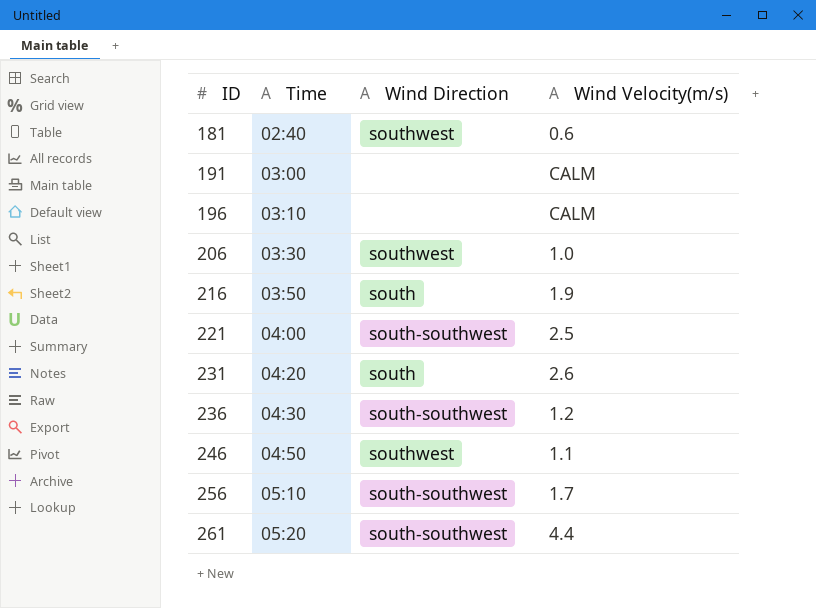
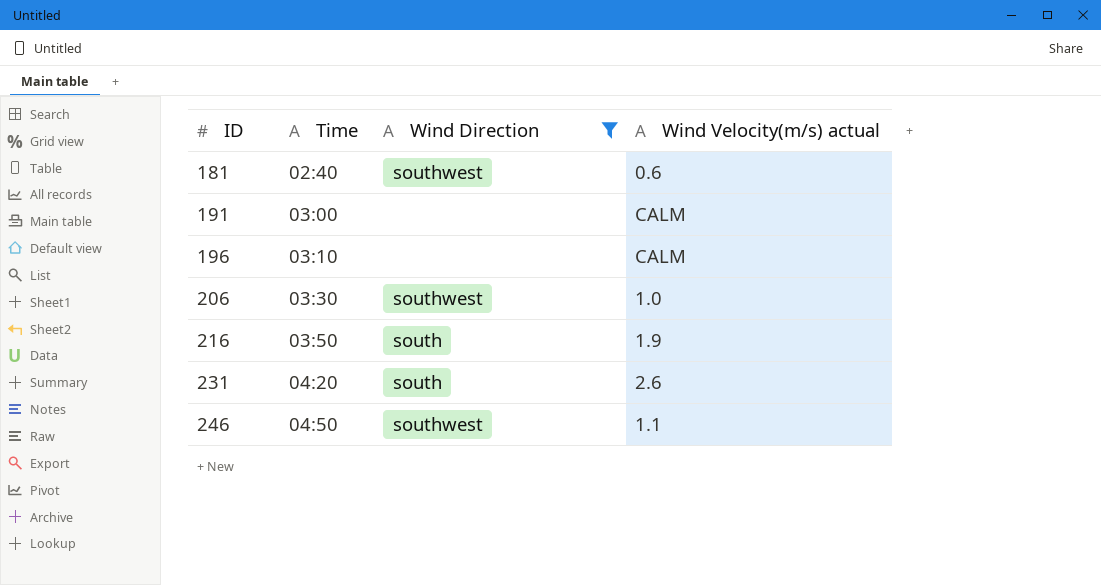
filter: none -> Wind Direction != south-southwest
column name: Wind Velocity(m/s) -> Wind Velocity(m/s) actual

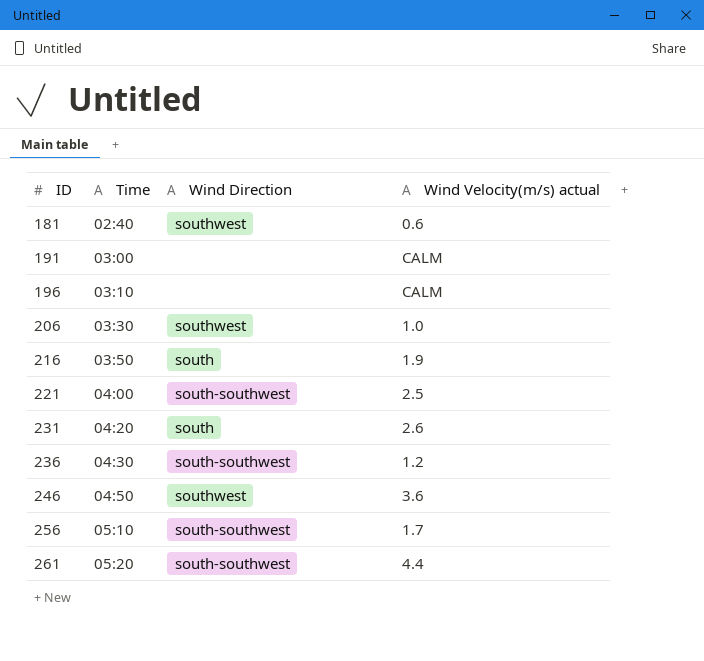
filter: Wind Direction != south-southwest -> none
246 | Wind Velocity(m/s) actual: 1.1 -> 3.6

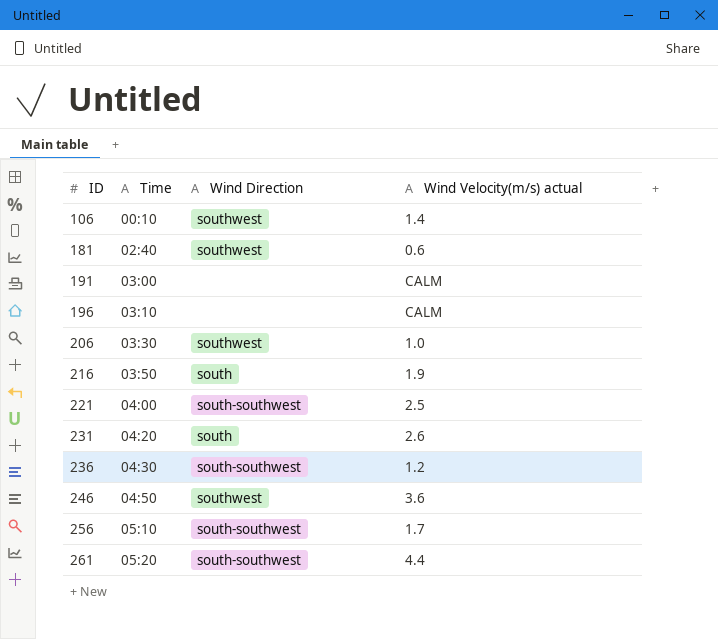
row 106: none -> 00:10 | southwest | 1.4

